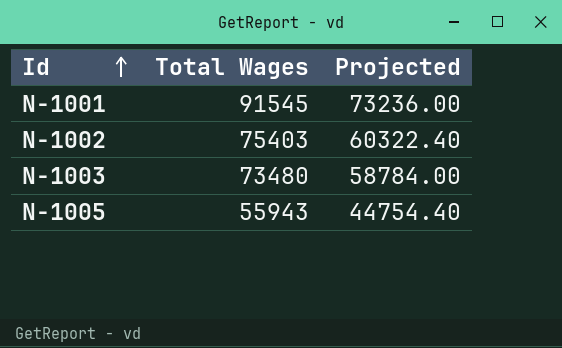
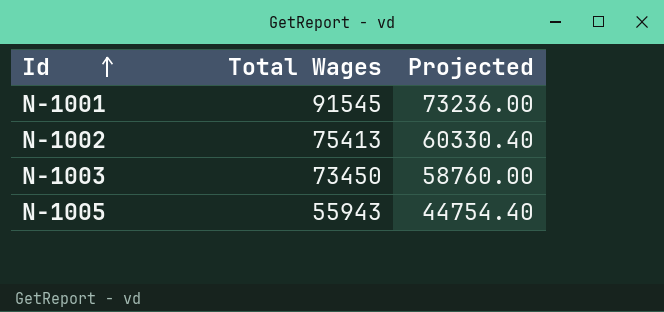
N-1002 | Total Wages: 75403 -> 75413
N-1002 | Projected: 60322.40 -> 60330.40
N-1003 | Total Wages: 73480 -> 73450
N-1003 | Projected: 58784.00 -> 58760.00

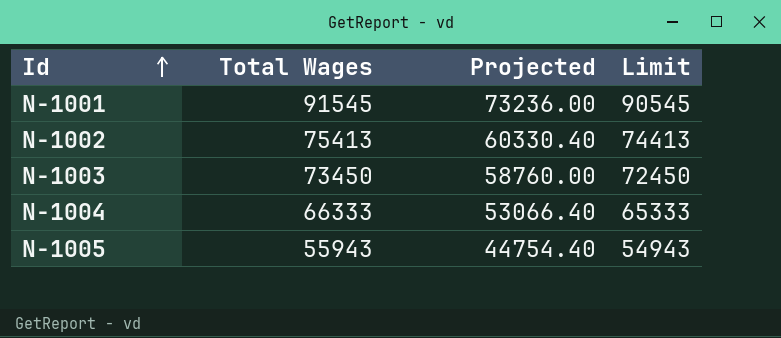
column Limit | formula: none -> [Total Wages] - 1000
row N-1004: none -> 66333 | 53066.40 | 65333

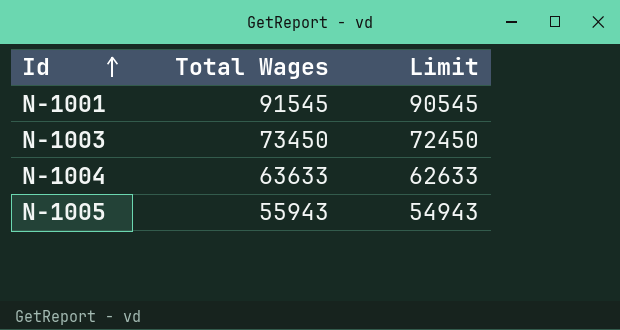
column Projected | formula: [Total Wages] * 0.8 -> none
row N-1002: 75413 | 60330.40 | 74413 -> none
N-1004 | Total Wages: 66333 -> 63633
N-1004 | Limit: 65333 -> 62633

